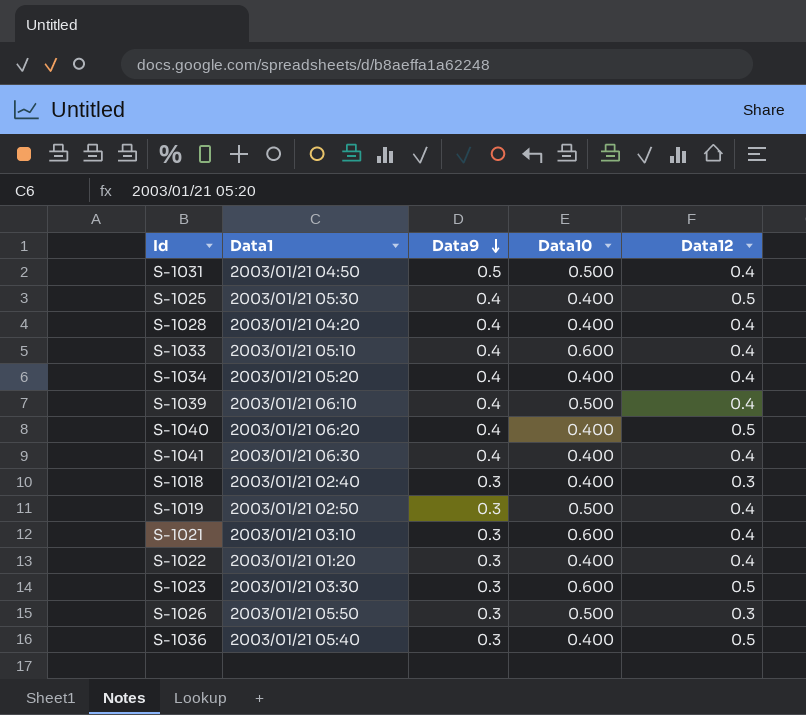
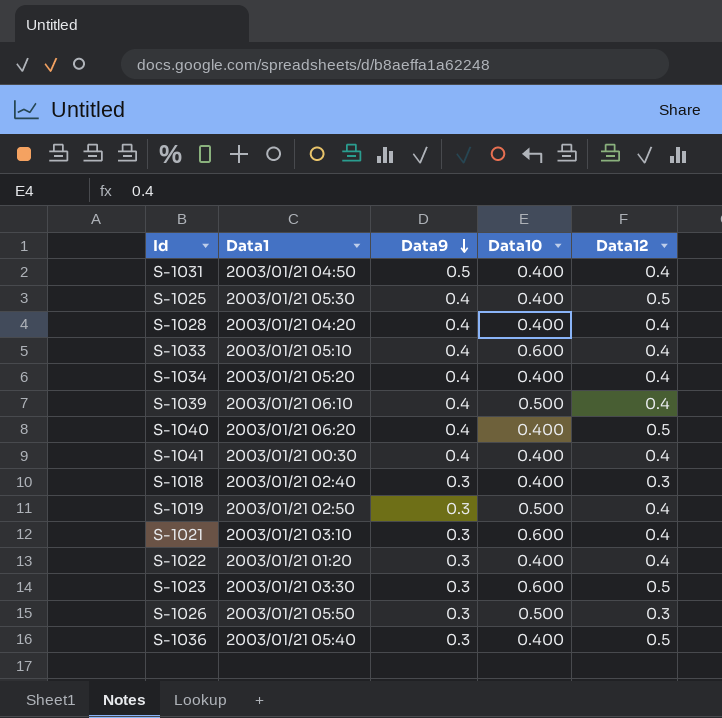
S-1031 | Data10: 0.500 -> 0.400
S-1041 | Data1: 2003/01/21 06:30 -> 2003/01/21 00:30

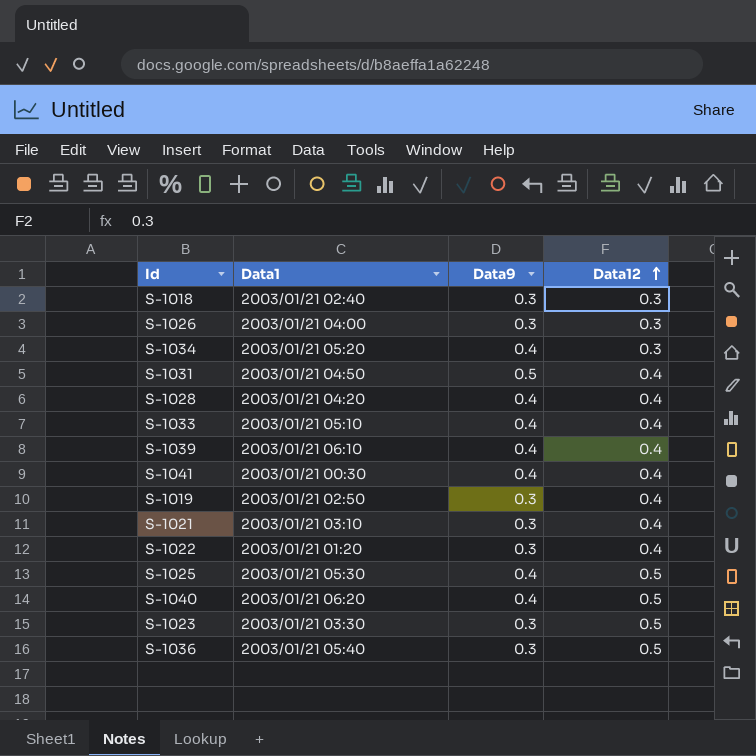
row order: Data9 descending -> Data12 ascending
column Data10 | position: 4 -> none
S-1026 | Data1: 2003/01/21 05:50 -> 2003/01/21 04:00
S-1034 | Data12: 0.4 -> 0.3

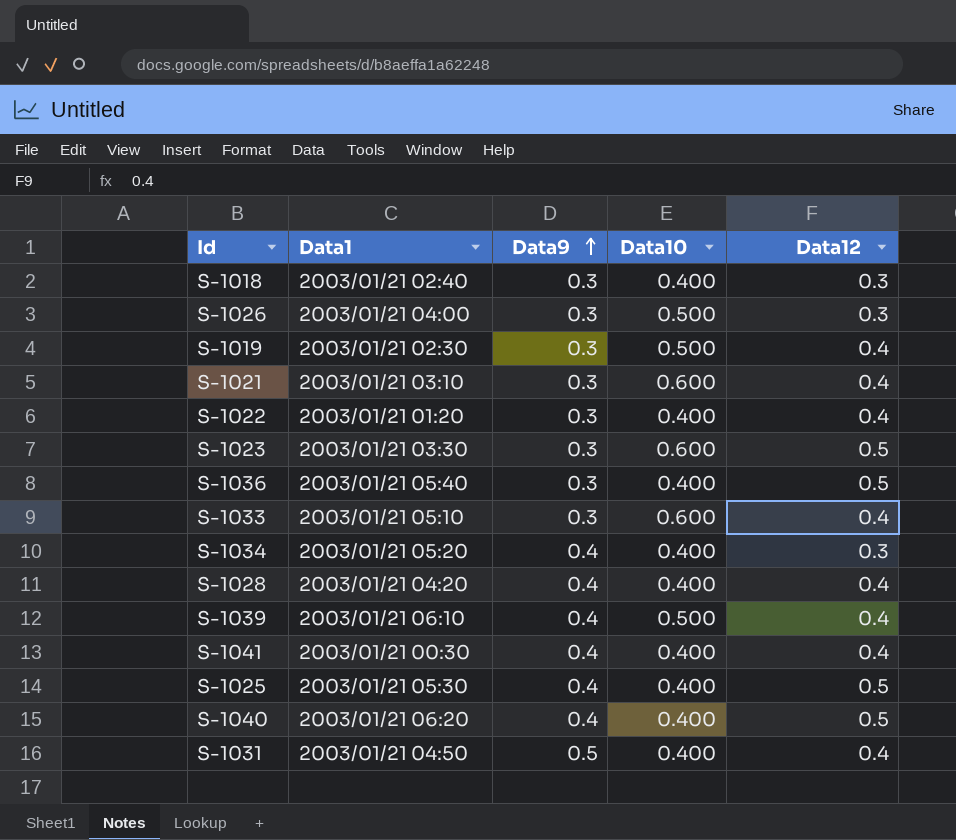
row order: Data12 ascending -> Data9 ascending
column Data10 | position: none -> 4
S-1019 | Data1: 2003/01/21 02:50 -> 2003/01/21 02:30
S-1033 | Data9: 0.4 -> 0.3

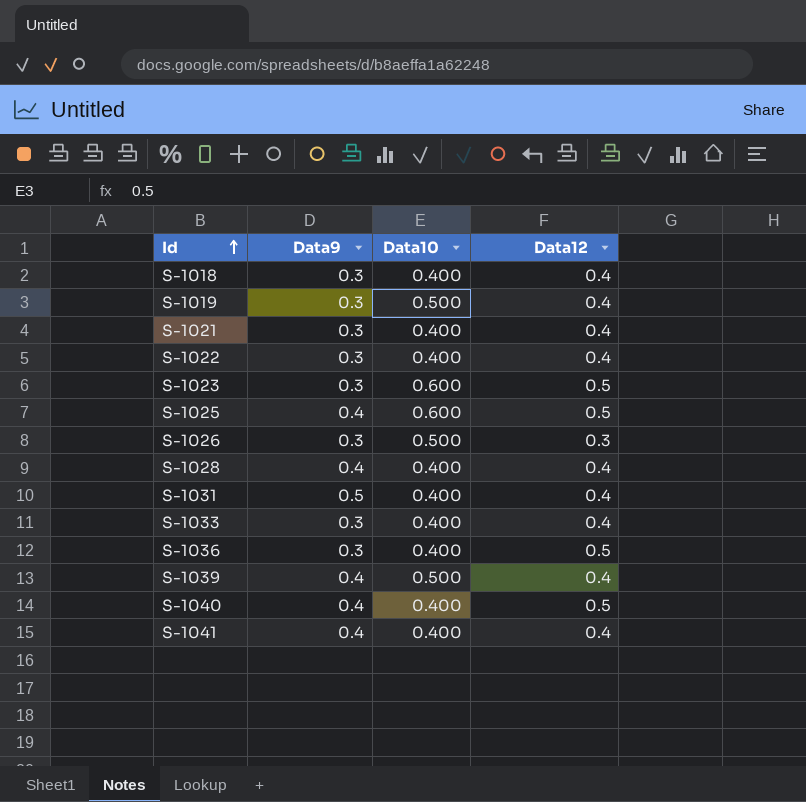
row order: Data9 ascending -> Id ascending
column Data1 | position: 2 -> none
row S-1034: 2003/01/21 05:20 | 0.4 | 0.400 | 0.3 -> none
S-1018 | Data12: 0.3 -> 0.4
S-1021 | Data10: 0.600 -> 0.400
S-1025 | Data10: 0.400 -> 0.600
S-1033 | Data10: 0.600 -> 0.400

